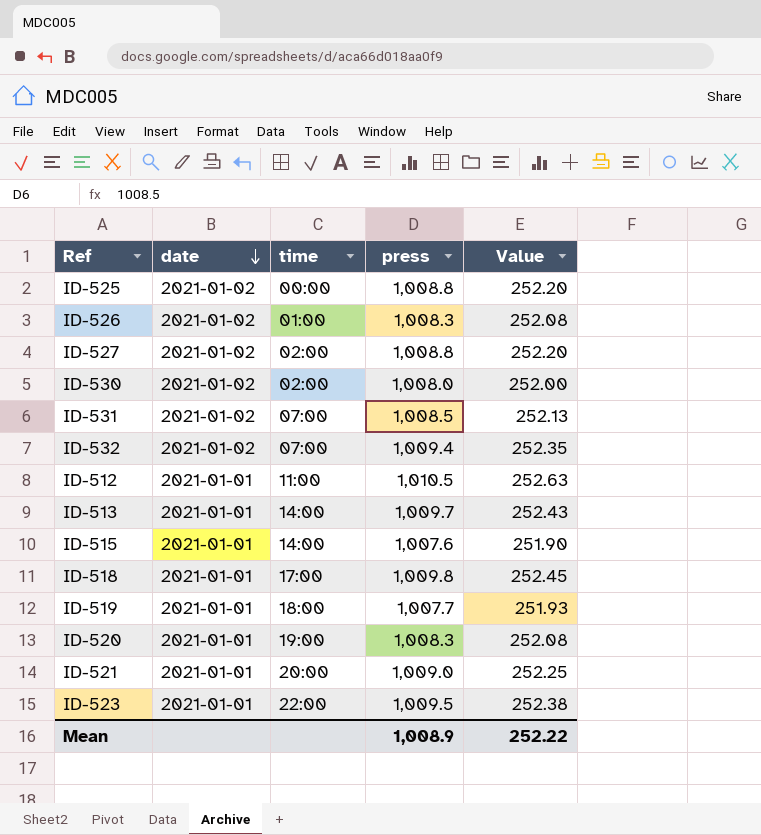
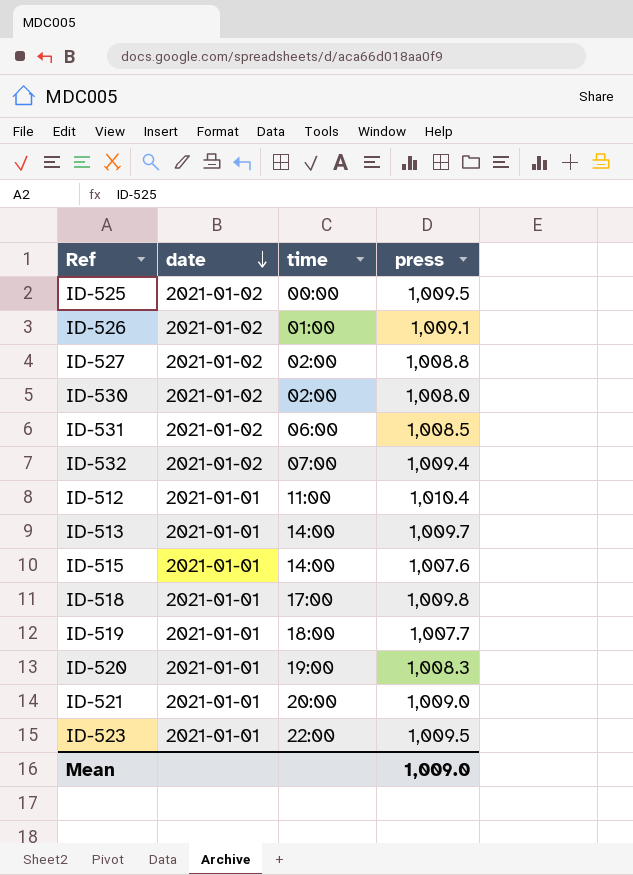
column Value | formula: [press] * 0.25 -> none
ID-525 | press: 1,008.8 -> 1,009.5
ID-526 | press: 1,008.3 -> 1,009.1
ID-531 | time: 07:00 -> 06:00
ID-512 | press: 1,010.5 -> 1,010.4
Mean | press: 1,008.9 -> 1,009.0

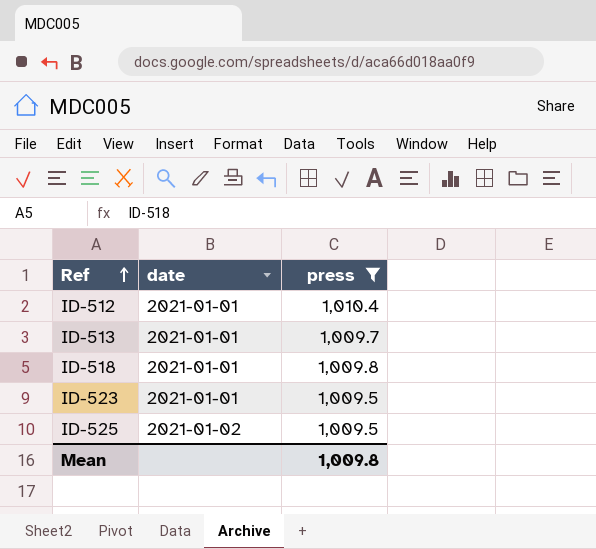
filter: none -> press >= 1,009.5
row order: date descending -> Ref ascending
column time | position: 3 -> none
Mean | press: 1,009.0 -> 1,009.8

